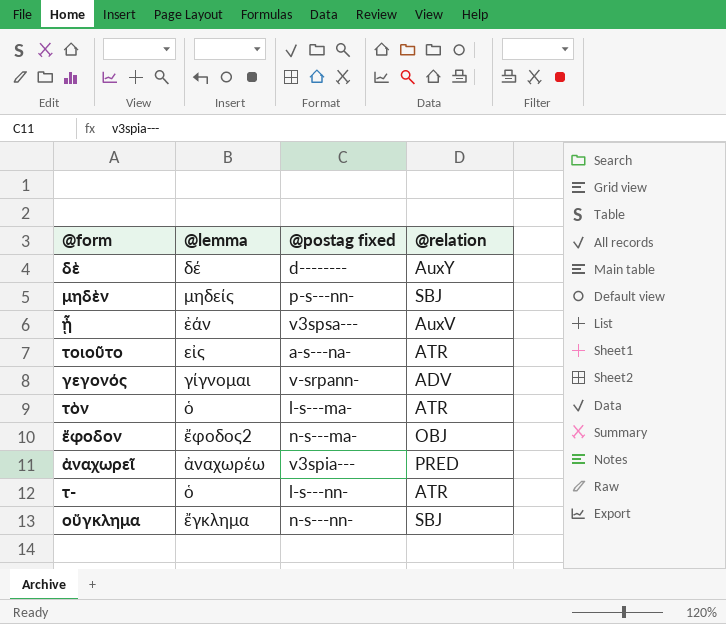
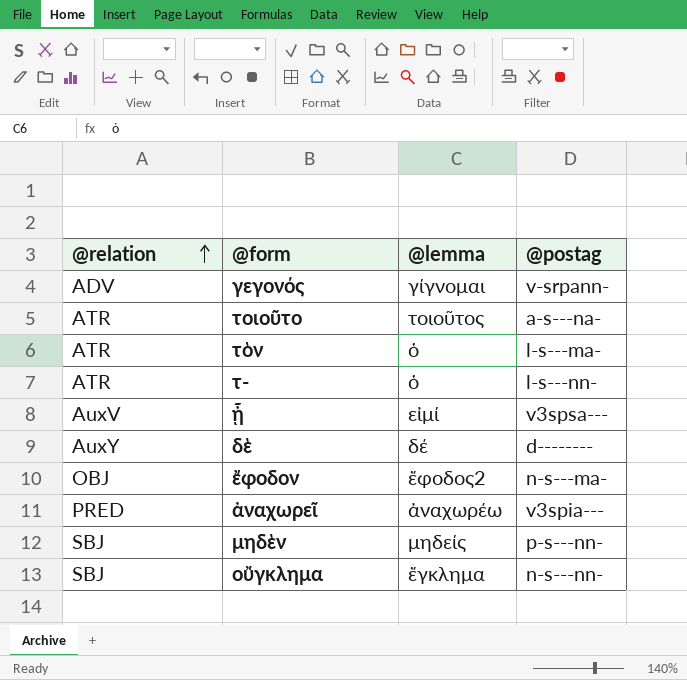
row order: none -> @relation ascending
column @relation | position: 4 -> 1
column name: @postag fixed -> @postag
τοιοῦτο | @lemma: εἰς -> τοιοῦτος
ᾖ | @lemma: ἐάν -> εἰμί

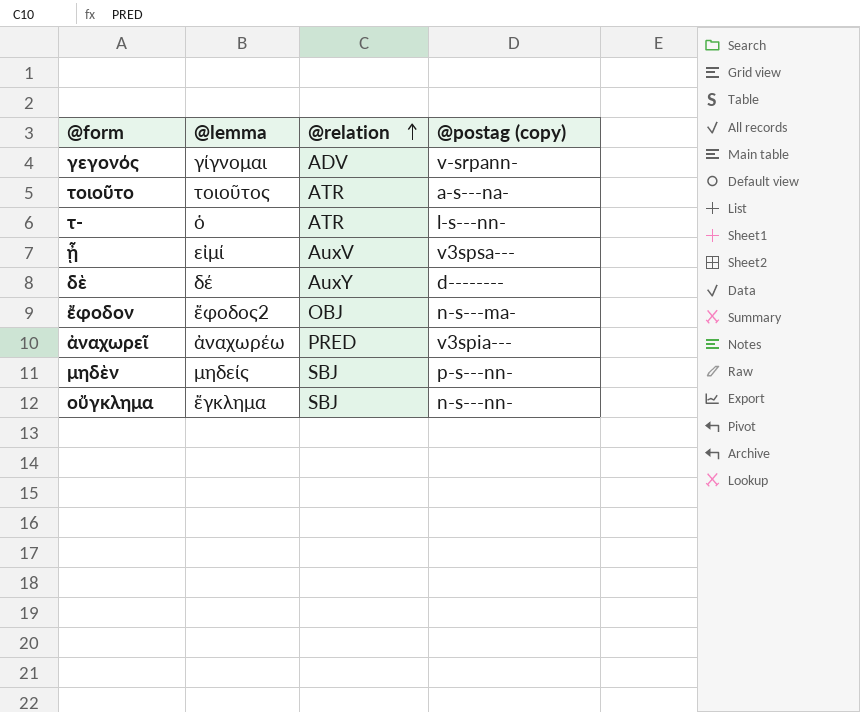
column @relation | position: 1 -> 3
column name: @postag -> @postag (copy)
row τὸν: ATR | ὁ | l-s---ma- -> none

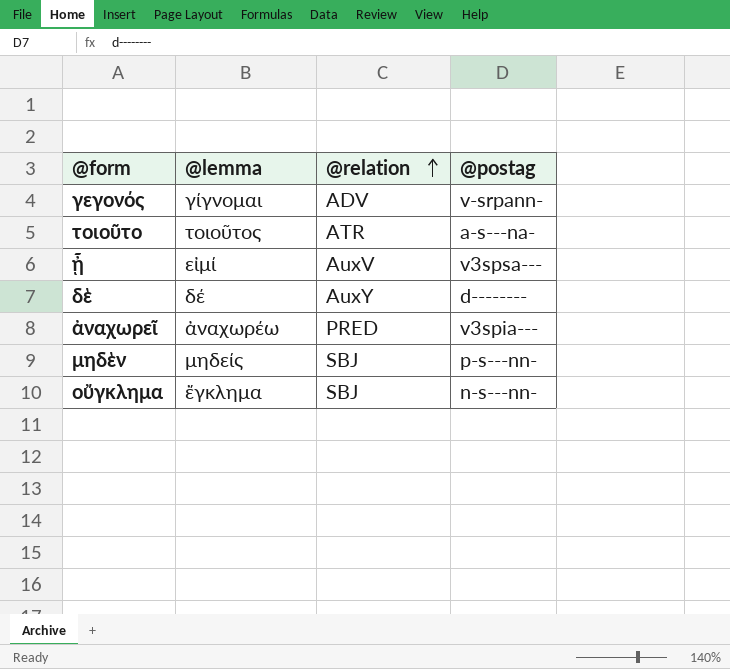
column name: @postag (copy) -> @postag
row τ-: ὁ | ATR | l-s---nn- -> none
row ἔφοδον: ἔφοδος2 | OBJ | n-s---ma- -> none

